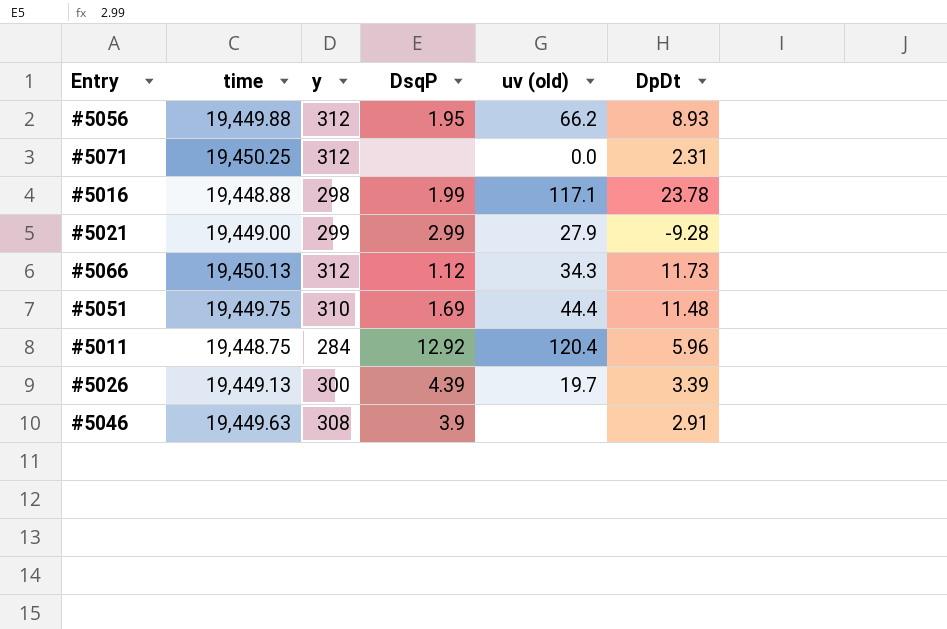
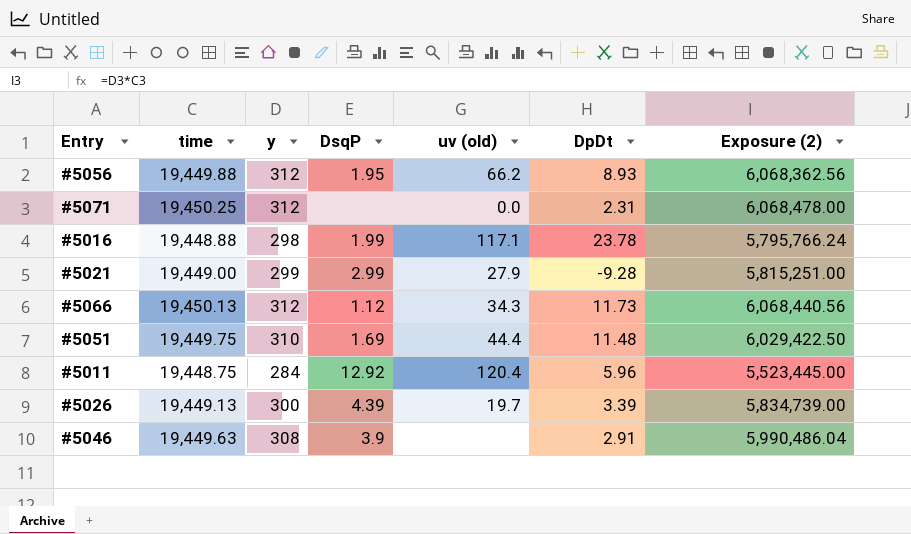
column Exposure (2) | formula: none -> [time] * [y]

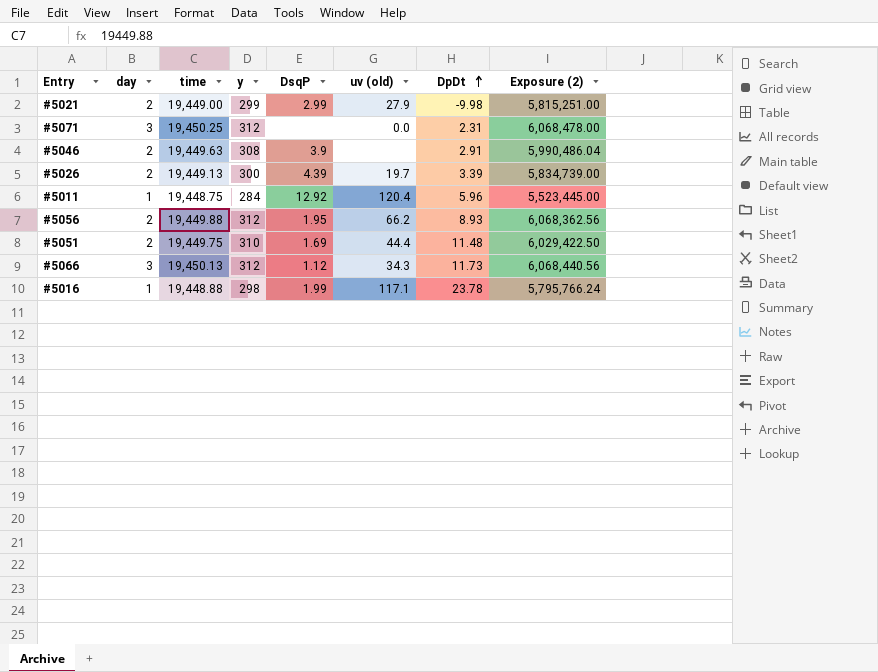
row order: none -> DpDt ascending
column day | position: none -> 2
#5021 | DpDt: -9.28 -> -9.98

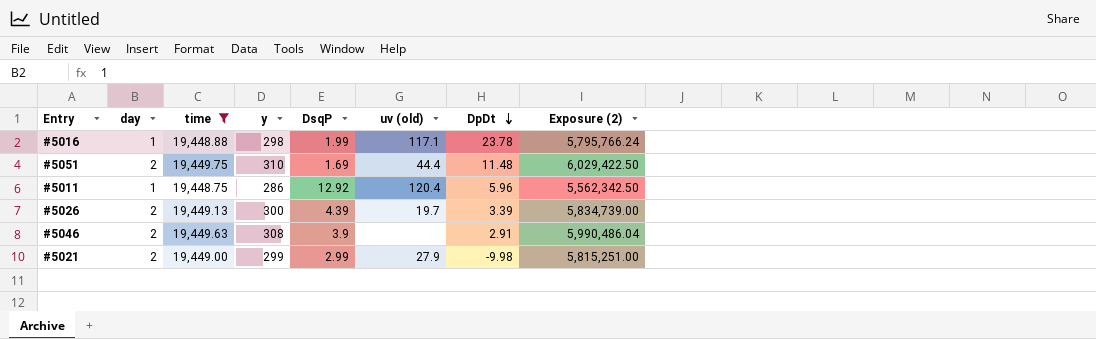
filter: none -> time <= 19,449.75
row order: DpDt ascending -> DpDt descending
#5011 | y: 284 -> 286
#5011 | Exposure (2): 5,523,445.00 -> 5,562,342.50

